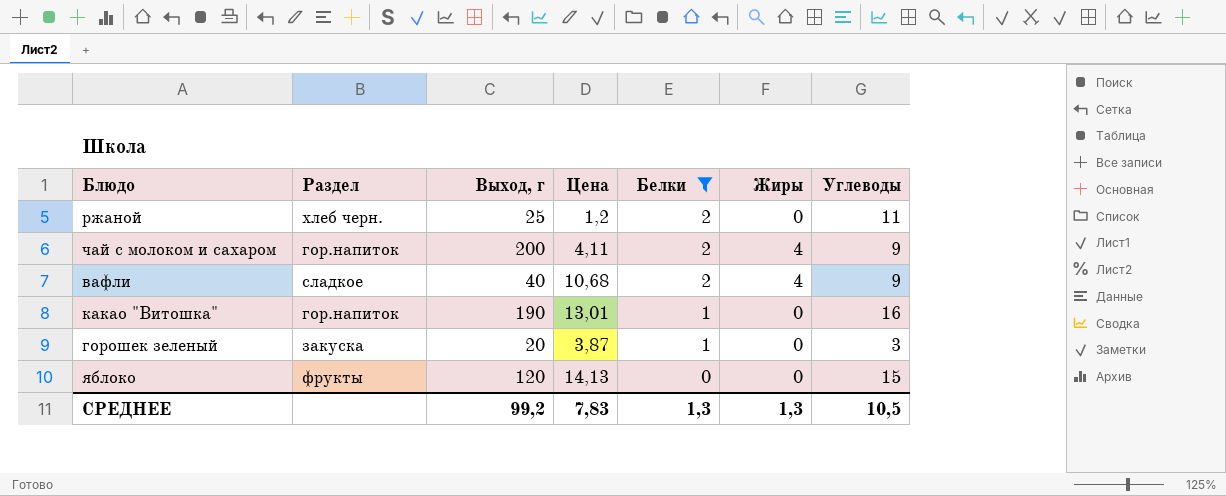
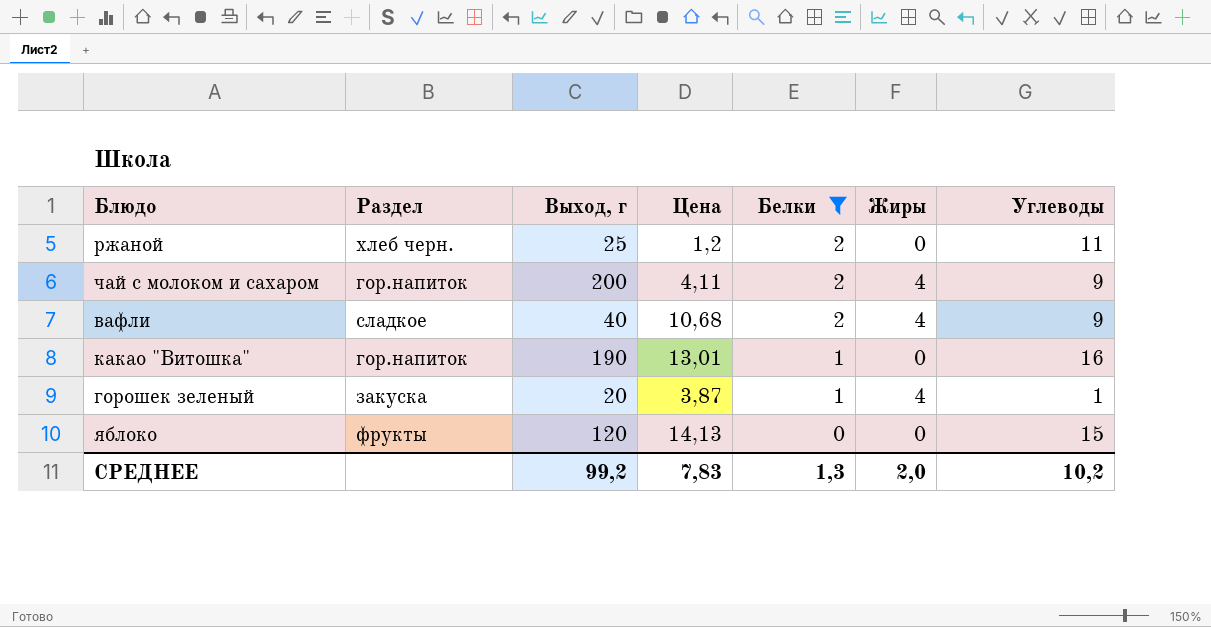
горошек зеленый | Жиры: 0 -> 4
горошек зеленый | Углеводы: 3 -> 1
СРЕДНЕЕ | Жиры: 1,3 -> 2,0
СРЕДНЕЕ | Углеводы: 10,5 -> 10,2

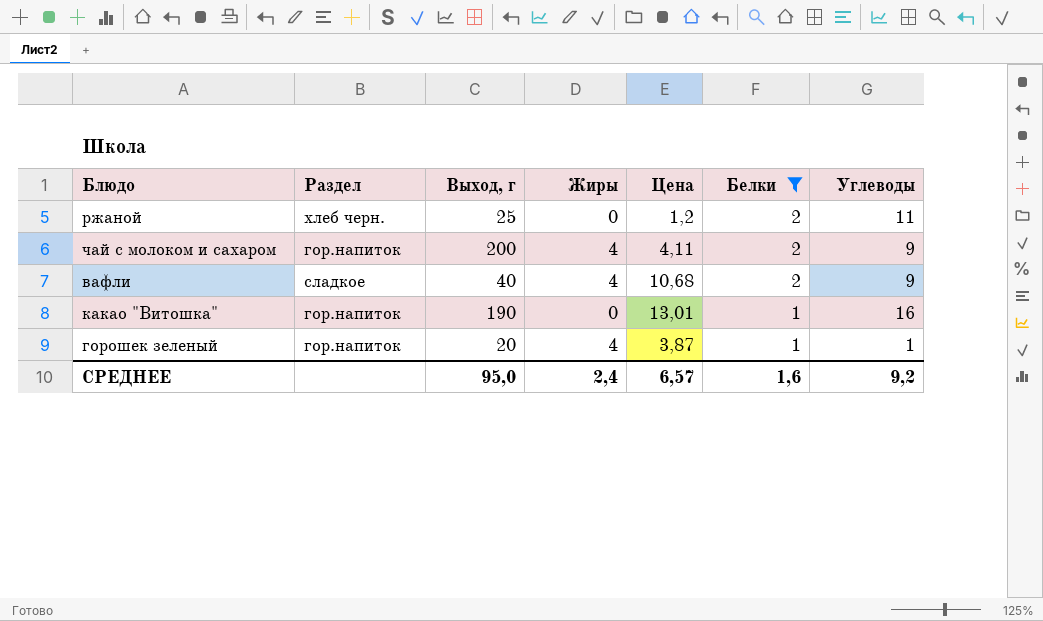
column Жиры | position: 6 -> 4
row яблоко: фрукты | 120 | 14,13 | 0 | 0 | 15 -> none
горошек зеленый | Раздел: закуска -> гор.напиток
СРЕДНЕЕ | Выход, г: 99,2 -> 95,0
СРЕДНЕЕ | Жиры: 2,0 -> 2,4
СРЕДНЕЕ | Цена: 7,83 -> 6,57
СРЕДНЕЕ | Белки: 1,3 -> 1,6
СРЕДНЕЕ | Углеводы: 10,2 -> 9,2

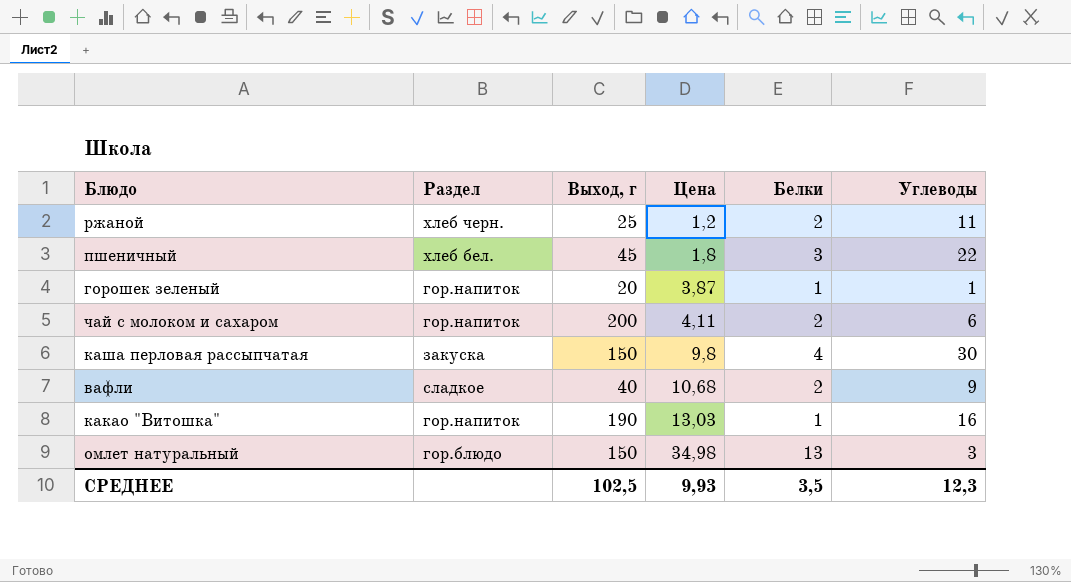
filter: Белки <= 2 -> none
row order: Белки descending -> Цена ascending
column Жиры | position: 4 -> none
чай с молоком и сахаром | Углеводы: 9 -> 6
какао "Витошка" | Цена: 13,01 -> 13,03
СРЕДНЕЕ | Выход, г: 95,0 -> 102,5
СРЕДНЕЕ | Цена: 6,57 -> 9,93
СРЕДНЕЕ | Белки: 1,6 -> 3,5
СРЕДНЕЕ | Углеводы: 9,2 -> 12,3

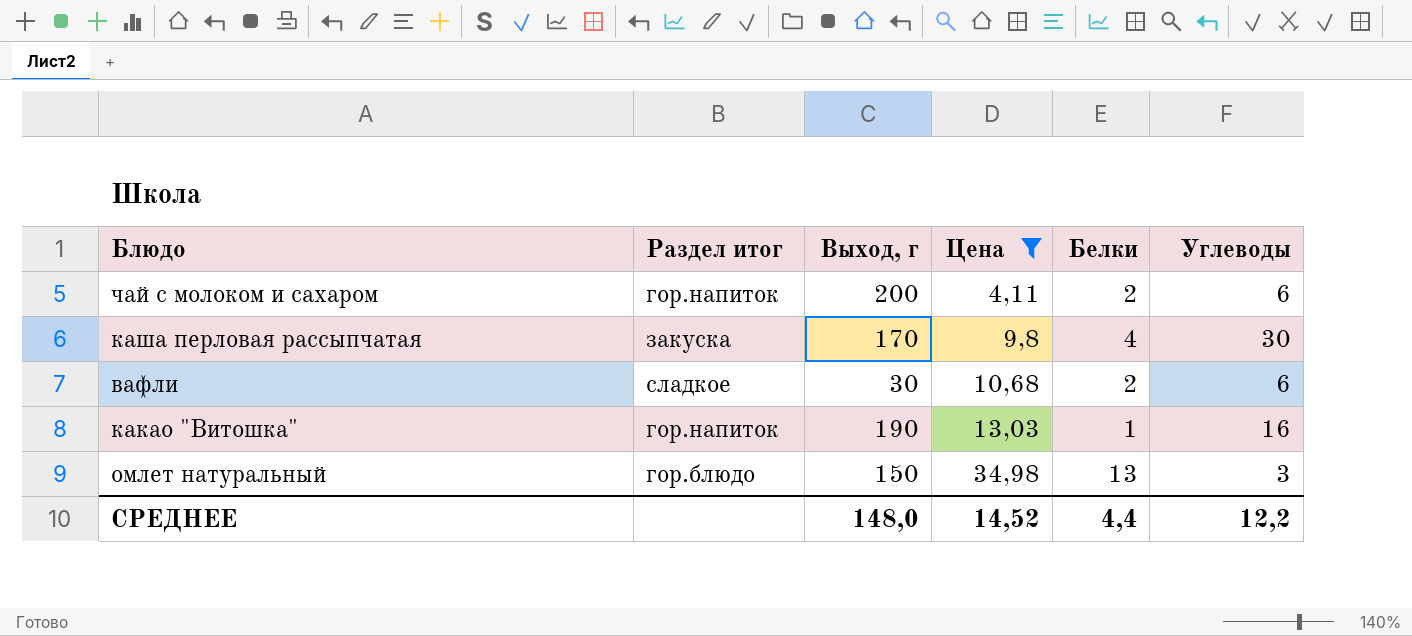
filter: none -> Цена >= 4,11
column name: Раздел -> Раздел итог
каша перловая рассыпчатая | Выход, г: 150 -> 170
вафли | Выход, г: 40 -> 30
вафли | Углеводы: 9 -> 6
СРЕДНЕЕ | Выход, г: 102,5 -> 148,0
СРЕДНЕЕ | Цена: 9,93 -> 14,52
СРЕДНЕЕ | Белки: 3,5 -> 4,4
СРЕДНЕЕ | Углеводы: 12,3 -> 12,2

